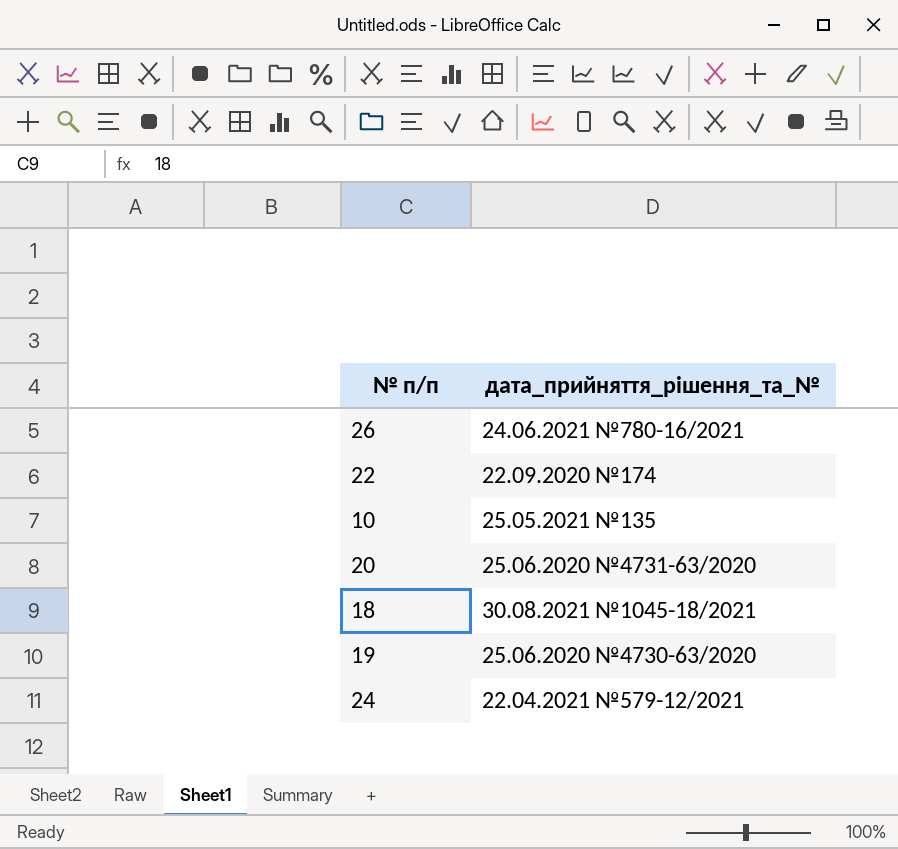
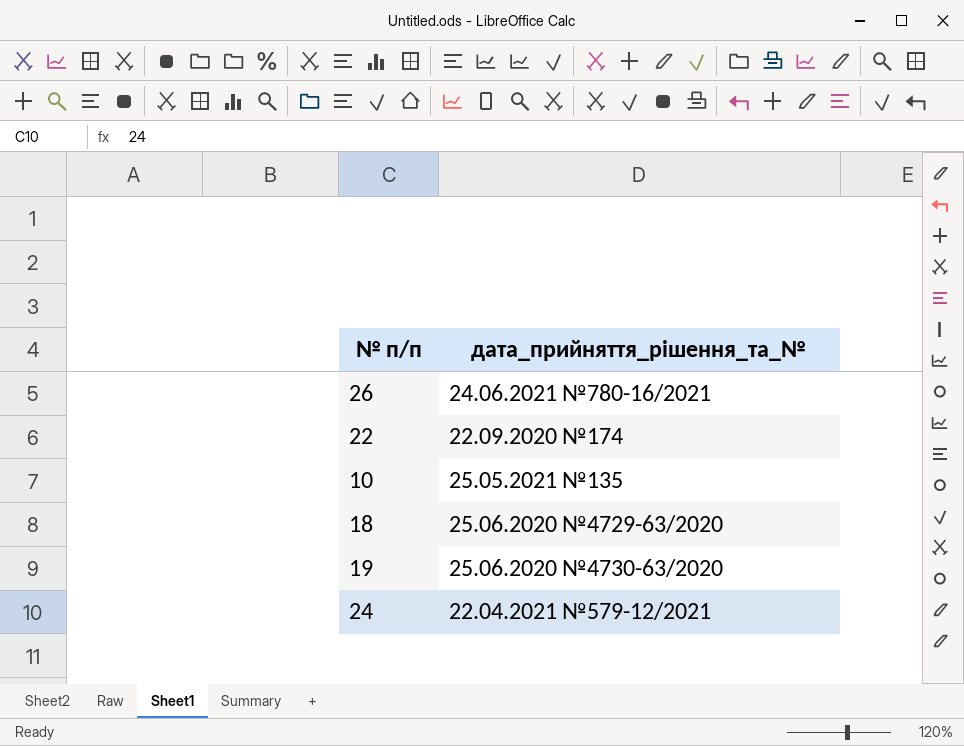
row 20: 25.06.2020 №4731-63/2020 -> none
18 | дата_прийняття_рішення_та_№: 30.08.2021 №1045-18/2021 -> 25.06.2020 №4729-63/2020

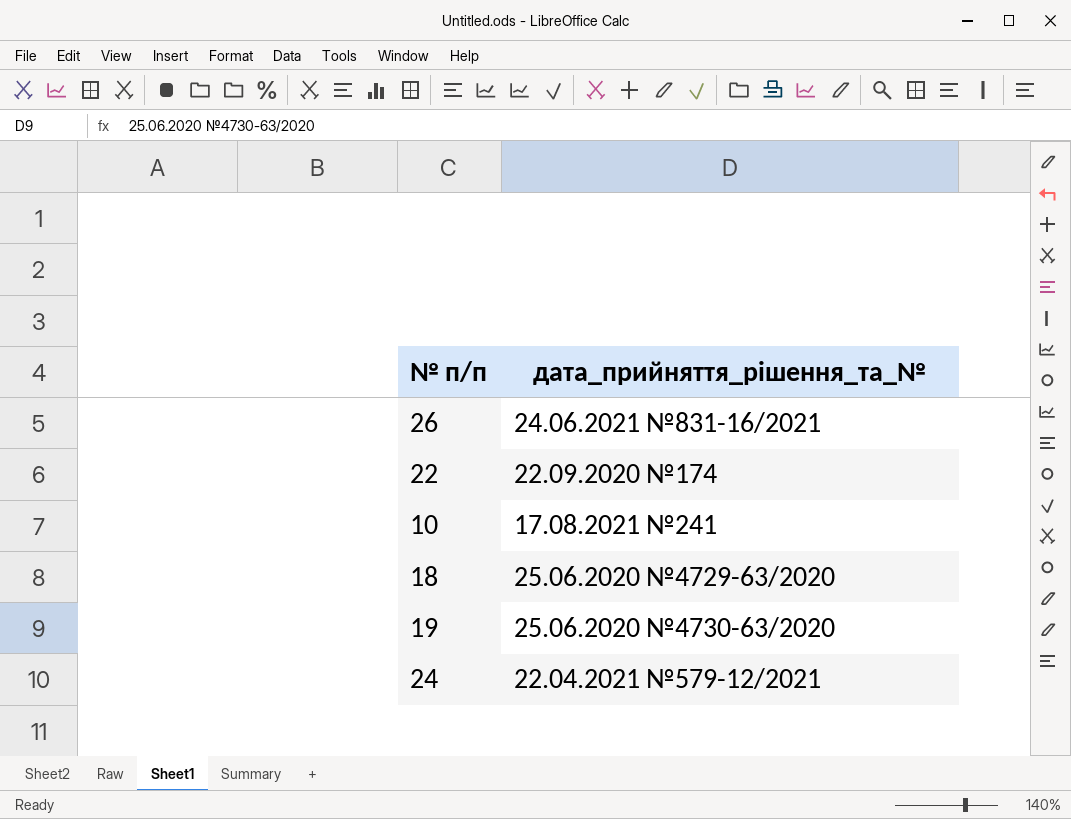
26 | дата_прийняття_рішення_та_№: 24.06.2021 №780-16/2021 -> 24.06.2021 №831-16/2021
10 | дата_прийняття_рішення_та_№: 25.05.2021 №135 -> 17.08.2021 №241

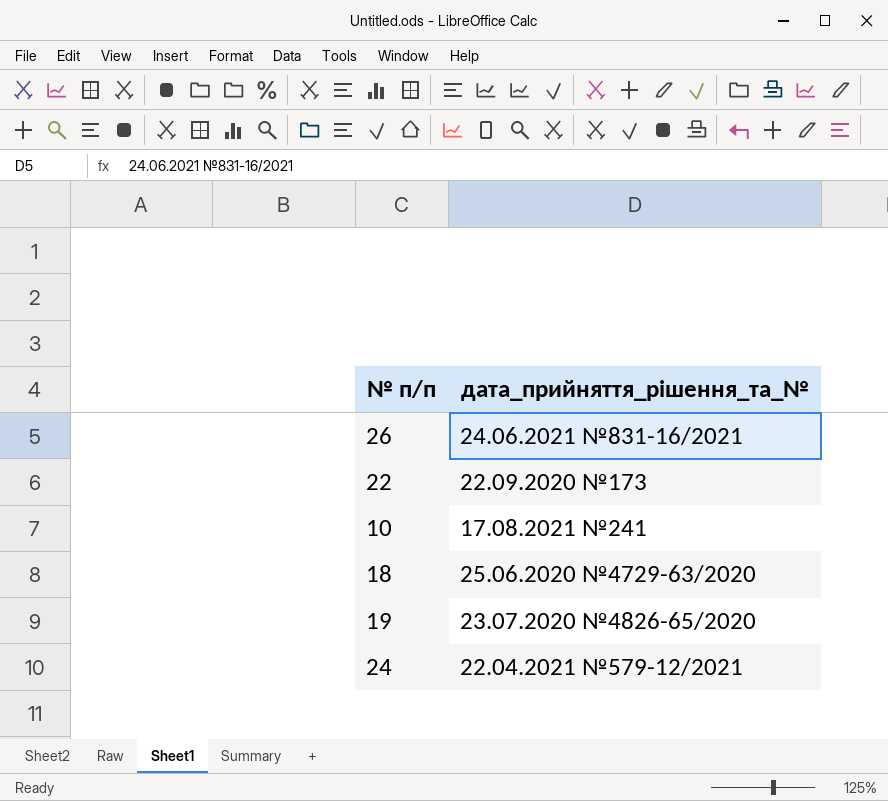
22 | дата_прийняття_рішення_та_№: 22.09.2020 №174 -> 22.09.2020 №173
19 | дата_прийняття_рішення_та_№: 25.06.2020 №4730-63/2020 -> 23.07.2020 №4826-65/2020

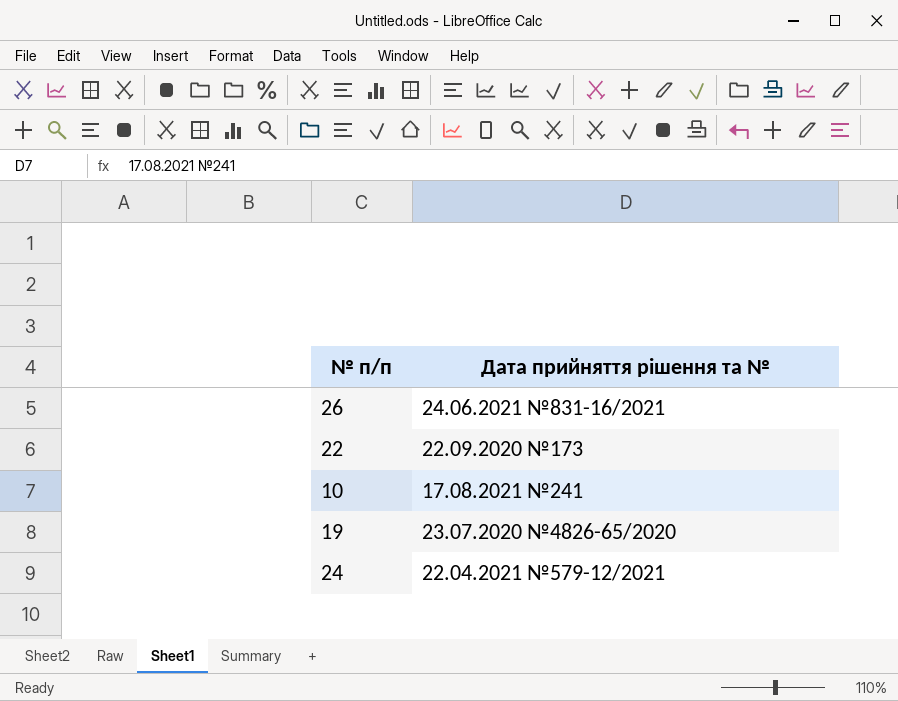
column name: дата_прийняття_рішення_та_№ -> Дата прийняття рішення та №
row 18: 25.06.2020 №4729-63/2020 -> none

